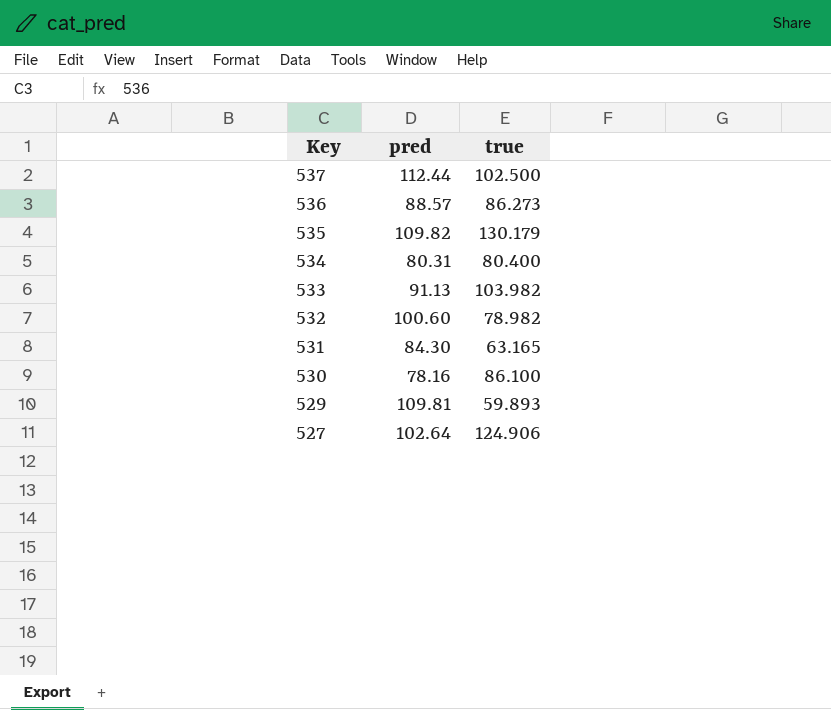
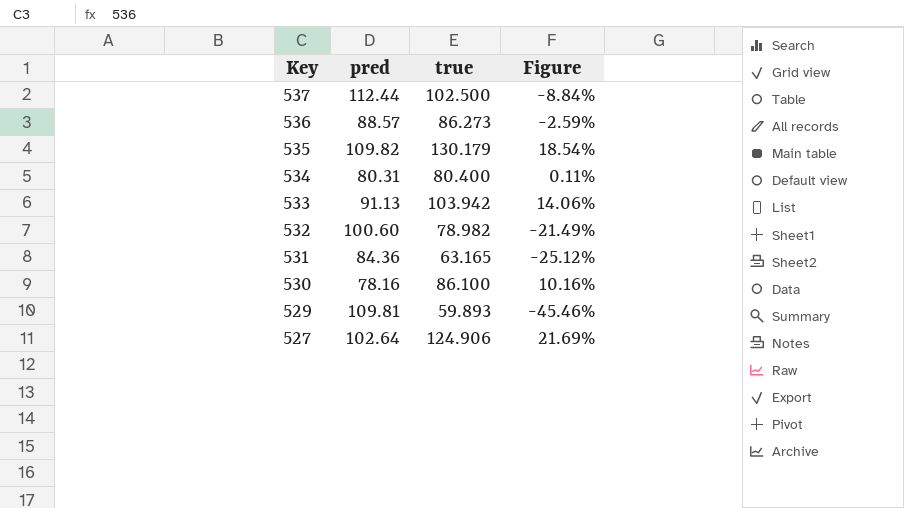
column Figure | formula: none -> ([true] - [pred]) / [pred]
533 | true: 103.982 -> 103.942
531 | pred: 84.30 -> 84.36

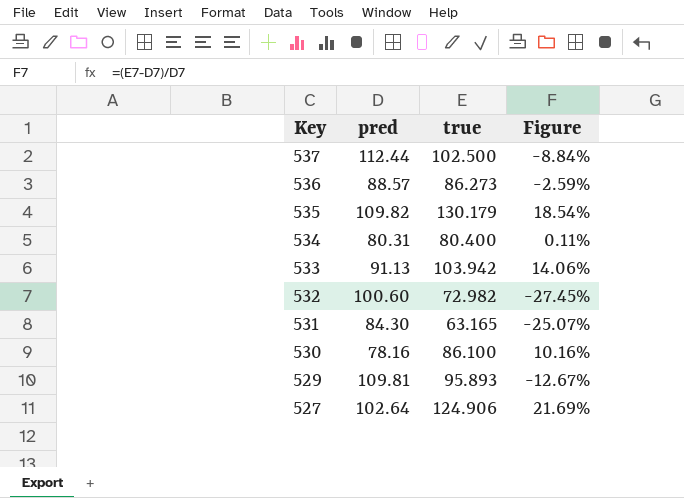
532 | true: 78.982 -> 72.982
532 | Figure: -21.49% -> -27.45%
531 | pred: 84.36 -> 84.30
531 | Figure: -25.12% -> -25.07%
529 | true: 59.893 -> 95.893
529 | Figure: -45.46% -> -12.67%

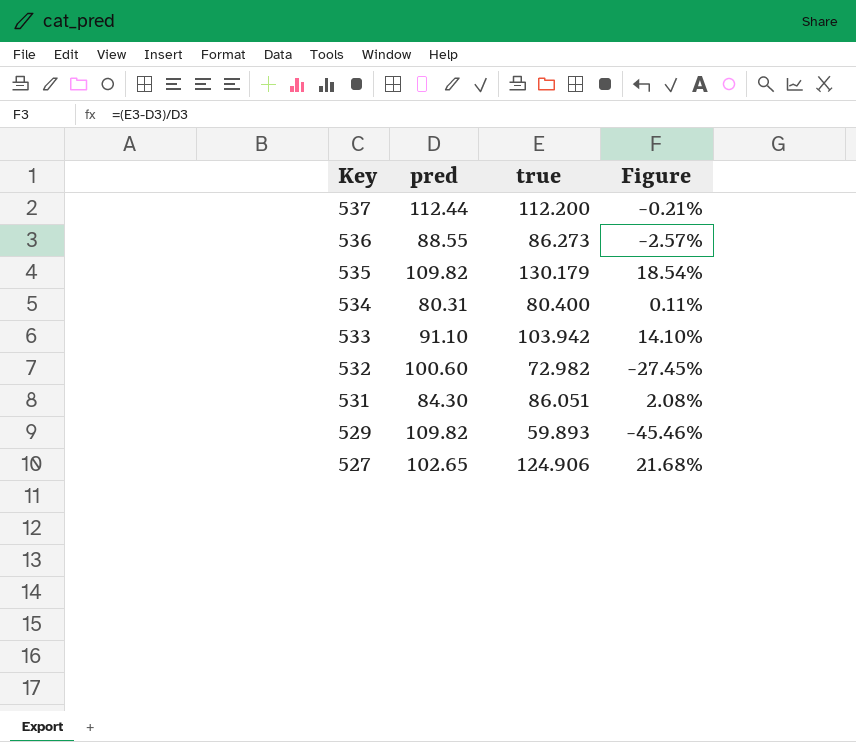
row 530: 78.16 | 86.100 | 10.16% -> none
537 | true: 102.500 -> 112.200
537 | Figure: -8.84% -> -0.21%
536 | pred: 88.57 -> 88.55
536 | Figure: -2.59% -> -2.57%
533 | pred: 91.13 -> 91.10
533 | Figure: 14.06% -> 14.10%
531 | true: 63.165 -> 86.051
531 | Figure: -25.07% -> 2.08%
529 | pred: 109.81 -> 109.82
529 | true: 95.893 -> 59.893
529 | Figure: -12.67% -> -45.46%
527 | pred: 102.64 -> 102.65
527 | Figure: 21.69% -> 21.68%

